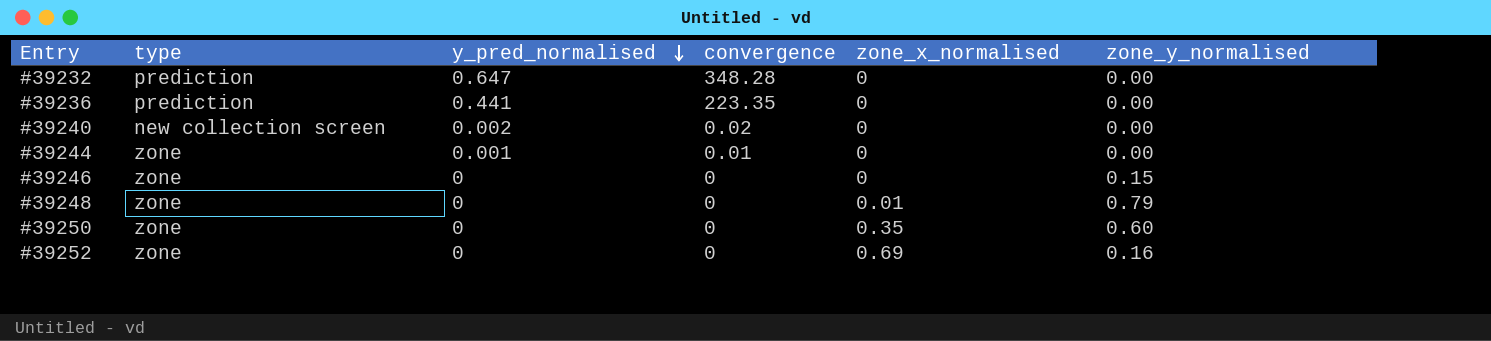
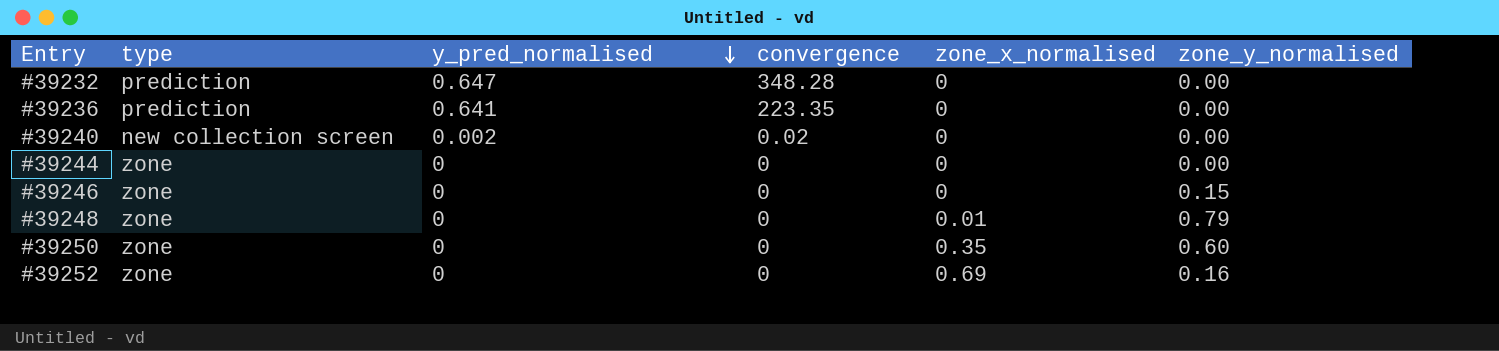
#39236 | y_pred_normalised: 0.441 -> 0.641
#39244 | y_pred_normalised: 0.001 -> 0
#39244 | convergence: 0.01 -> 0

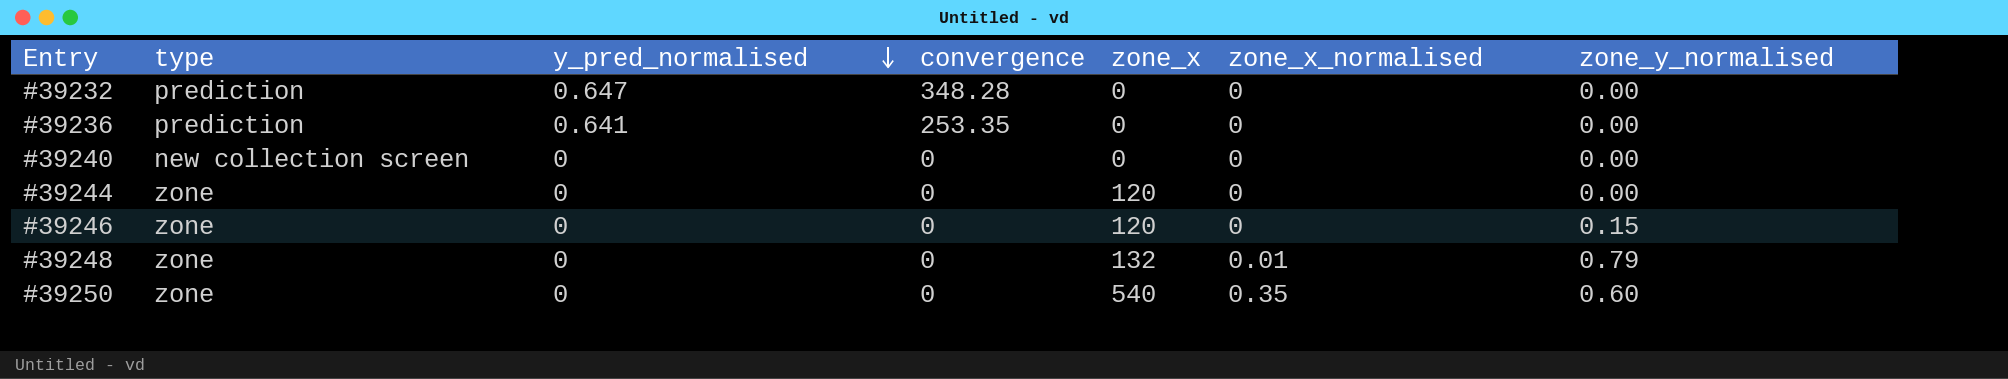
column zone_x | position: none -> 5
row #39252: zone | 0 | 0 | 0.69 | 0.16 -> none
#39236 | convergence: 223.35 -> 253.35
#39240 | y_pred_normalised: 0.002 -> 0
#39240 | convergence: 0.02 -> 0

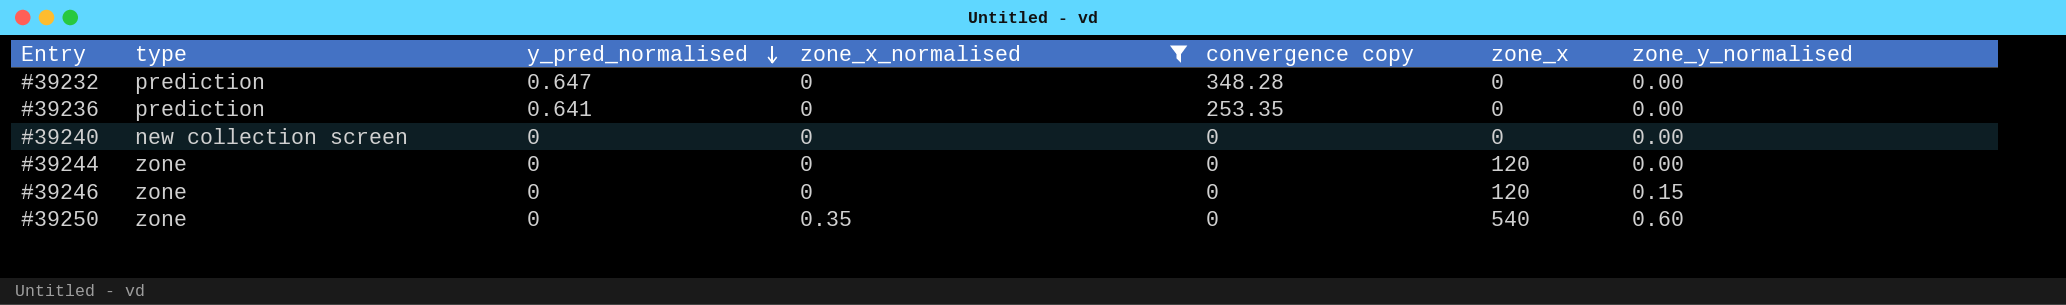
filter: none -> zone_x_normalised != 0.01
column zone_x_normalised | position: 6 -> 4
column name: convergence -> convergence copy

